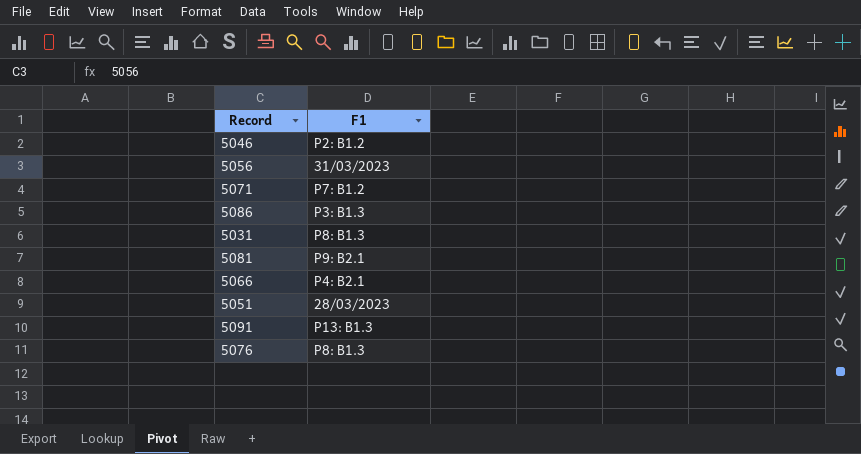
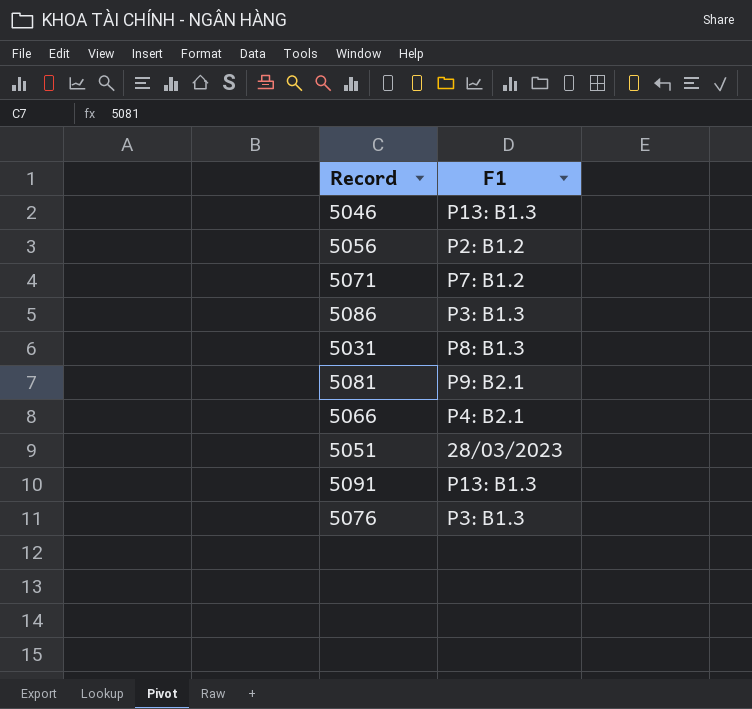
5046 | F1: P2: B1.2 -> P13: B1.3
5056 | F1: 31/03/2023 -> P2: B1.2
5076 | F1: P8: B1.3 -> P3: B1.3

